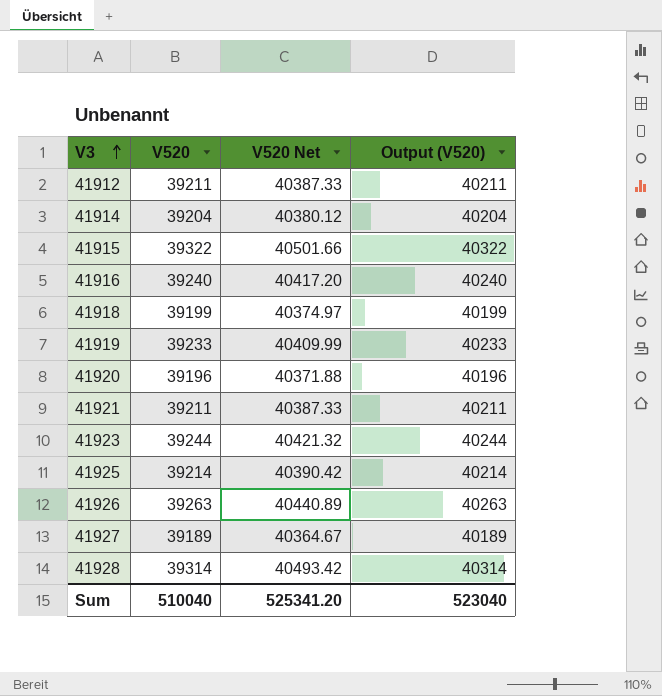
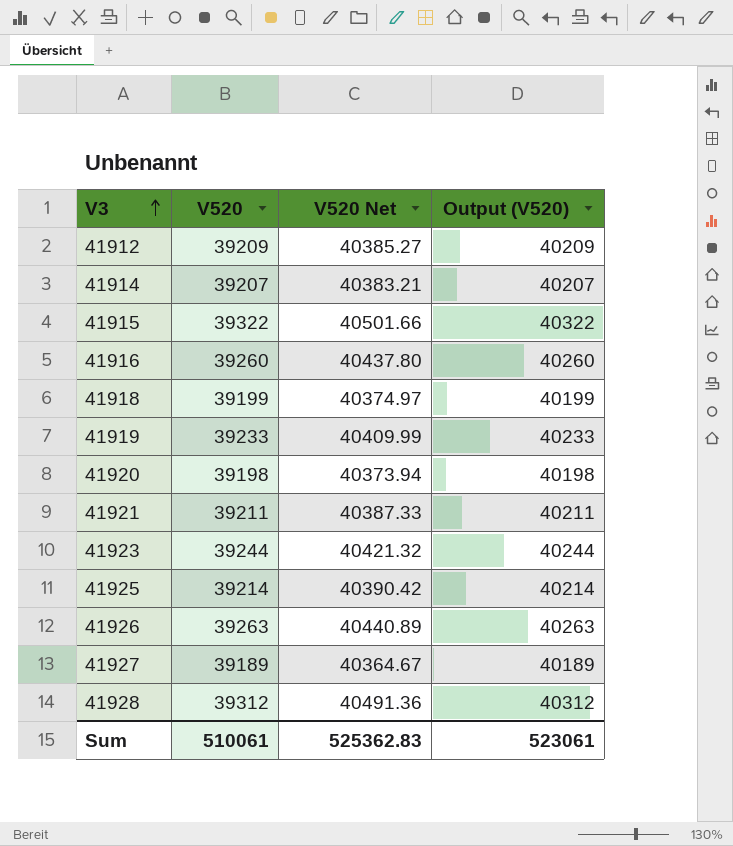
41912 | V520: 39211 -> 39209
41912 | V520 Net: 40387.33 -> 40385.27
41912 | Output (V520): 40211 -> 40209
41914 | V520: 39204 -> 39207
41914 | V520 Net: 40380.12 -> 40383.21
41914 | Output (V520): 40204 -> 40207
41916 | V520: 39240 -> 39260
41916 | V520 Net: 40417.20 -> 40437.80
41916 | Output (V520): 40240 -> 40260
41920 | V520: 39196 -> 39198
41920 | V520 Net: 40371.88 -> 40373.94
41920 | Output (V520): 40196 -> 40198
41928 | V520: 39314 -> 39312
41928 | V520 Net: 40493.42 -> 40491.36
41928 | Output (V520): 40314 -> 40312
Sum | V520: 510040 -> 510061
Sum | V520 Net: 525341.20 -> 525362.83
Sum | Output (V520): 523040 -> 523061

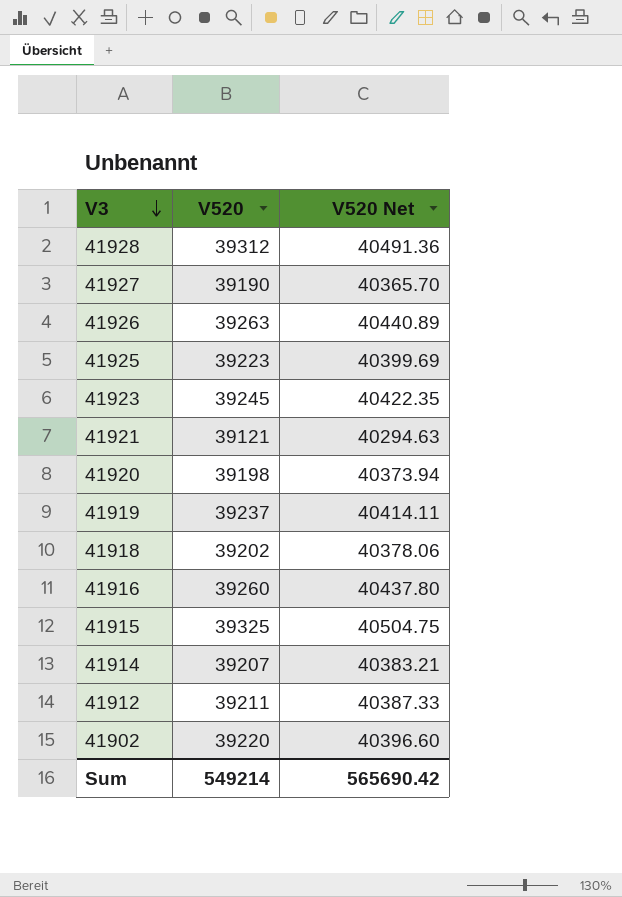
row order: V3 ascending -> V3 descending
column Output (V520) | formula: [V520] + 1000 -> none
41927 | V520: 39189 -> 39190
41927 | V520 Net: 40364.67 -> 40365.70
41925 | V520: 39214 -> 39223
41925 | V520 Net: 40390.42 -> 40399.69
41923 | V520: 39244 -> 39245
41923 | V520 Net: 40421.32 -> 40422.35
41921 | V520: 39211 -> 39121
41921 | V520 Net: 40387.33 -> 40294.63
41919 | V520: 39233 -> 39237
41919 | V520 Net: 40409.99 -> 40414.11
41918 | V520: 39199 -> 39202
41918 | V520 Net: 40374.97 -> 40378.06
41915 | V520: 39322 -> 39325
41915 | V520 Net: 40501.66 -> 40504.75
41912 | V520: 39209 -> 39211
41912 | V520 Net: 40385.27 -> 40387.33
row 41902: none -> 39220 | 40396.60
Sum | V520: 510061 -> 549214
Sum | V520 Net: 525362.83 -> 565690.42

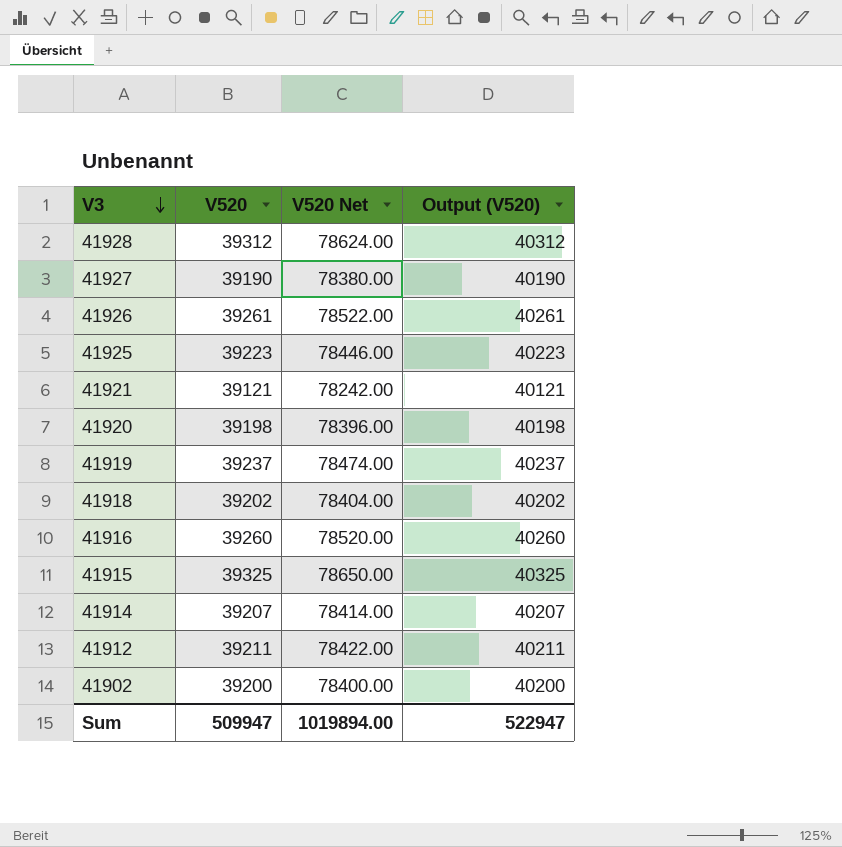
column V520 Net | formula: [V520] * 1.03 -> [V520] * 2
column Output (V520) | formula: none -> [V520] + 1000
row 41923: 39245 | 40422.35 -> none
41926 | V520: 39263 -> 39261
41902 | V520: 39220 -> 39200
Sum | V520: 549214 -> 509947
Sum | V520 Net: 565690.42 -> 1019894.00

